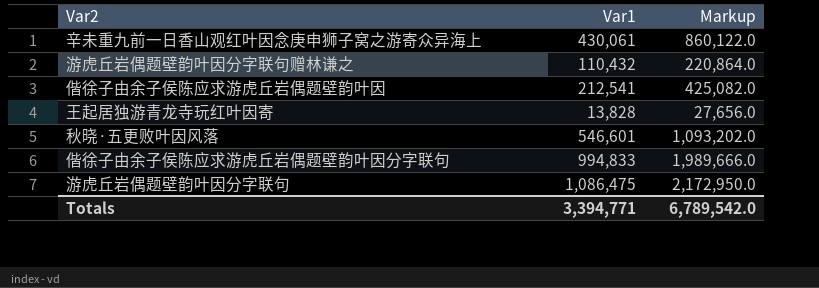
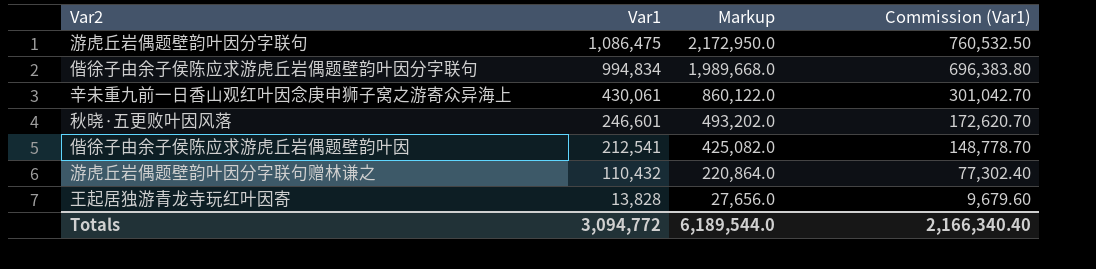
row order: none -> Var1 descending
column Commission (Var1) | formula: none -> [Var1] * 0.7
偕徐子由余子侯陈应求游虎丘岩偶题壁韵叶因分字联句 | Var1: 994,833 -> 994,834
偕徐子由余子侯陈应求游虎丘岩偶题壁韵叶因分字联句 | Markup: 1,989,666.0 -> 1,989,668.0
秋晓·五更败叶因风落 | Var1: 546,601 -> 246,601
秋晓·五更败叶因风落 | Markup: 1,093,202.0 -> 493,202.0
Totals | Var1: 3,394,771 -> 3,094,772
Totals | Markup: 6,789,542.0 -> 6,189,544.0

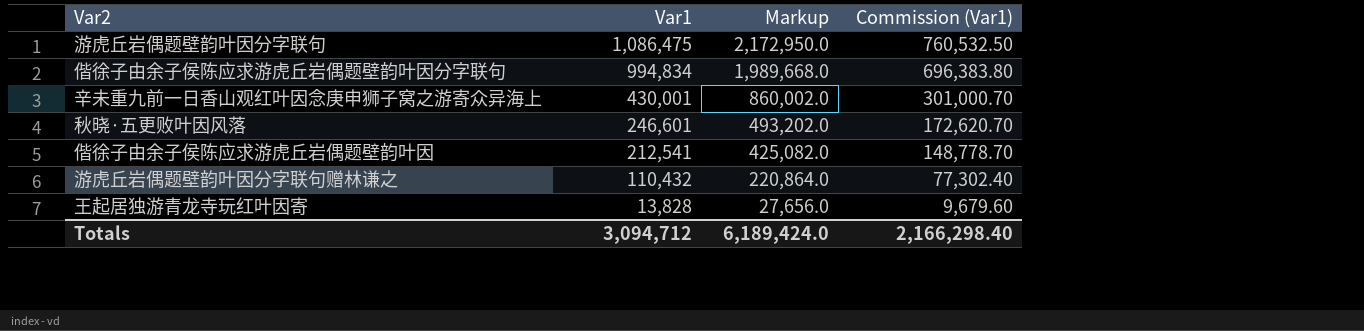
辛未重九前一日香山观红叶因念庚申狮子窝之游寄众异海上 | Var1: 430,061 -> 430,001
辛未重九前一日香山观红叶因念庚申狮子窝之游寄众异海上 | Markup: 860,122.0 -> 860,002.0
辛未重九前一日香山观红叶因念庚申狮子窝之游寄众异海上 | Commission (Var1): 301,042.70 -> 301,000.70
Totals | Var1: 3,094,772 -> 3,094,712
Totals | Markup: 6,189,544.0 -> 6,189,424.0
Totals | Commission (Var1): 2,166,340.40 -> 2,166,298.40

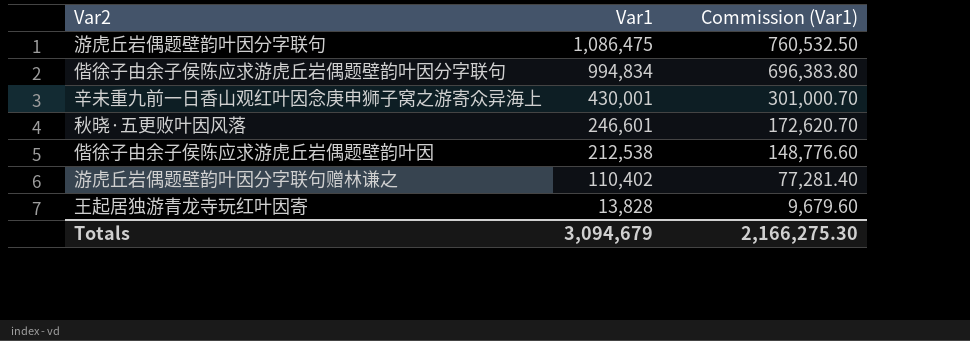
column Markup | formula: [Var1] * 2 -> none
偕徐子由余子侯陈应求游虎丘岩偶题壁韵叶因 | Var1: 212,541 -> 212,538
偕徐子由余子侯陈应求游虎丘岩偶题壁韵叶因 | Commission (Var1): 148,778.70 -> 148,776.60
游虎丘岩偶题壁韵叶因分字联句赠林谦之 | Var1: 110,432 -> 110,402
游虎丘岩偶题壁韵叶因分字联句赠林谦之 | Commission (Var1): 77,302.40 -> 77,281.40
Totals | Var1: 3,094,712 -> 3,094,679
Totals | Commission (Var1): 2,166,298.40 -> 2,166,275.30

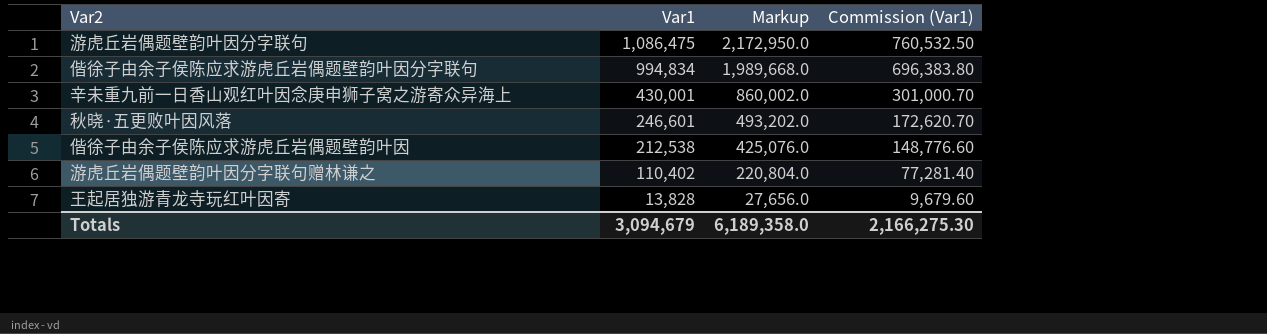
column Markup | formula: none -> [Var1] * 2

